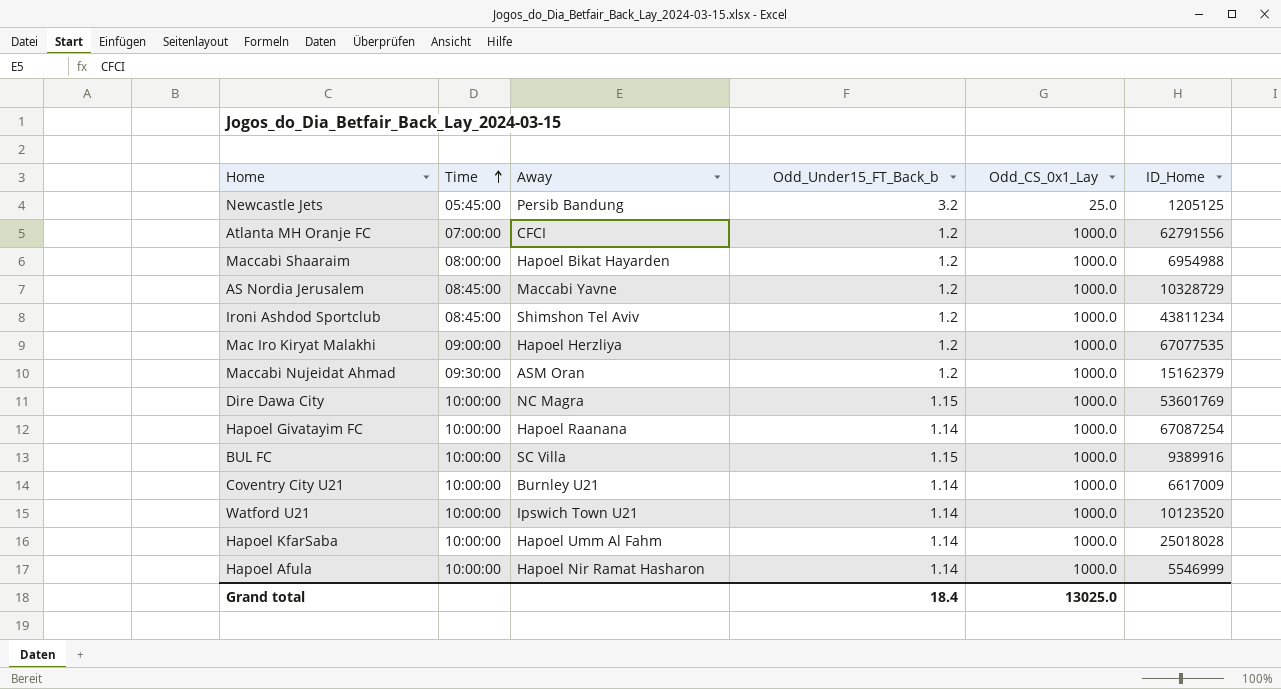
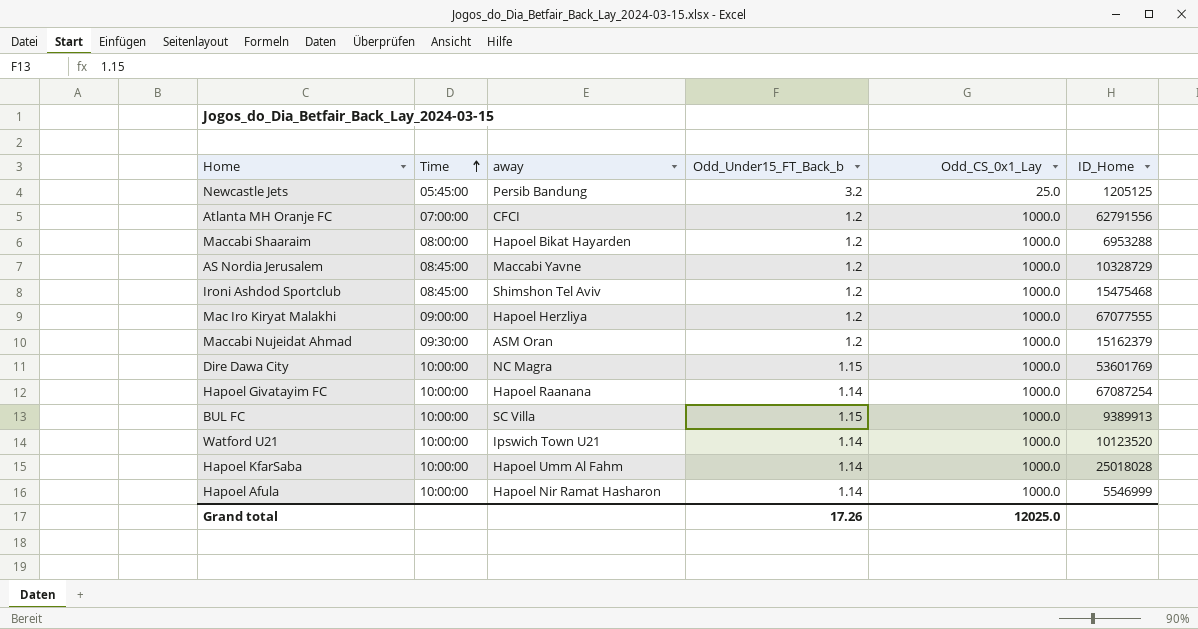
column name: Away -> away
row Coventry City U21: 10:00:00 | Burnley U21 | 1.14 | 1000.0 | 6617009 -> none
Maccabi Shaaraim | ID_Home: 6954988 -> 6953288
Ironi Ashdod Sportclub | ID_Home: 43811234 -> 15475468
Mac Iro Kiryat Malakhi | ID_Home: 67077535 -> 67077555
BUL FC | ID_Home: 9389916 -> 9389913
Grand total | Odd_Under15_FT_Back_b: 18.4 -> 17.26
Grand total | Odd_CS_0x1_Lay: 13025.0 -> 12025.0

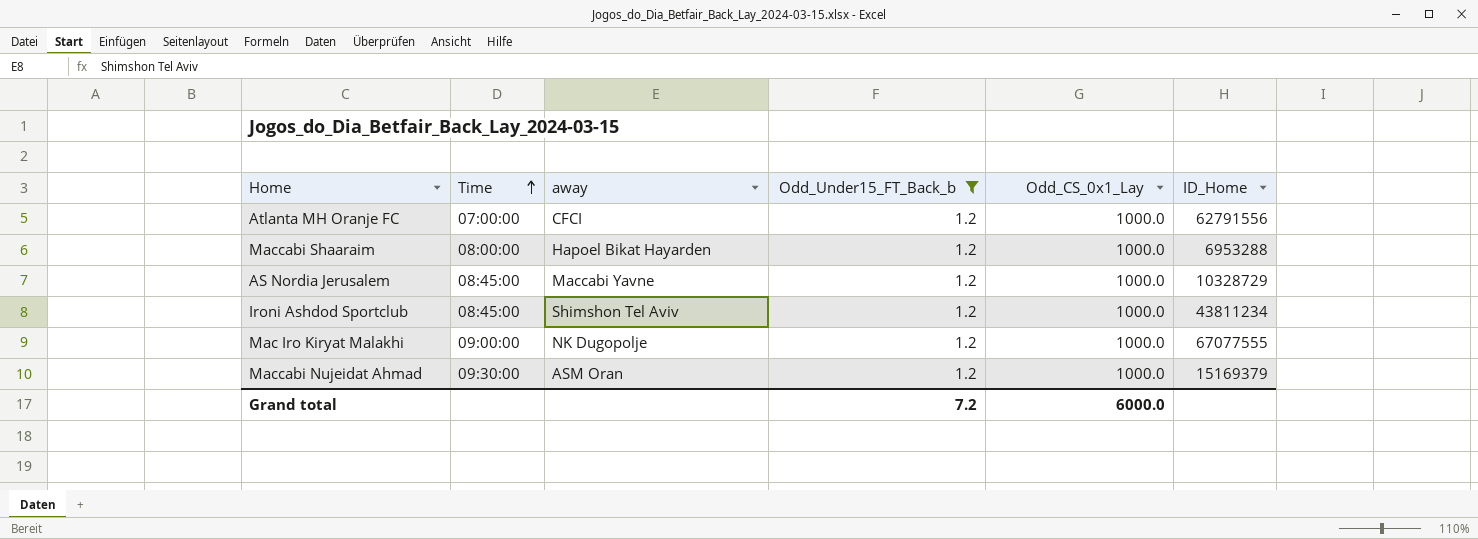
filter: none -> Odd_Under15_FT_Back_b = 1.2
Ironi Ashdod Sportclub | ID_Home: 15475468 -> 43811234
Mac Iro Kiryat Malakhi | away: Hapoel Herzliya -> NK Dugopolje
Maccabi Nujeidat Ahmad | ID_Home: 15162379 -> 15169379
Grand total | Odd_Under15_FT_Back_b: 17.26 -> 7.2
Grand total | Odd_CS_0x1_Lay: 12025.0 -> 6000.0

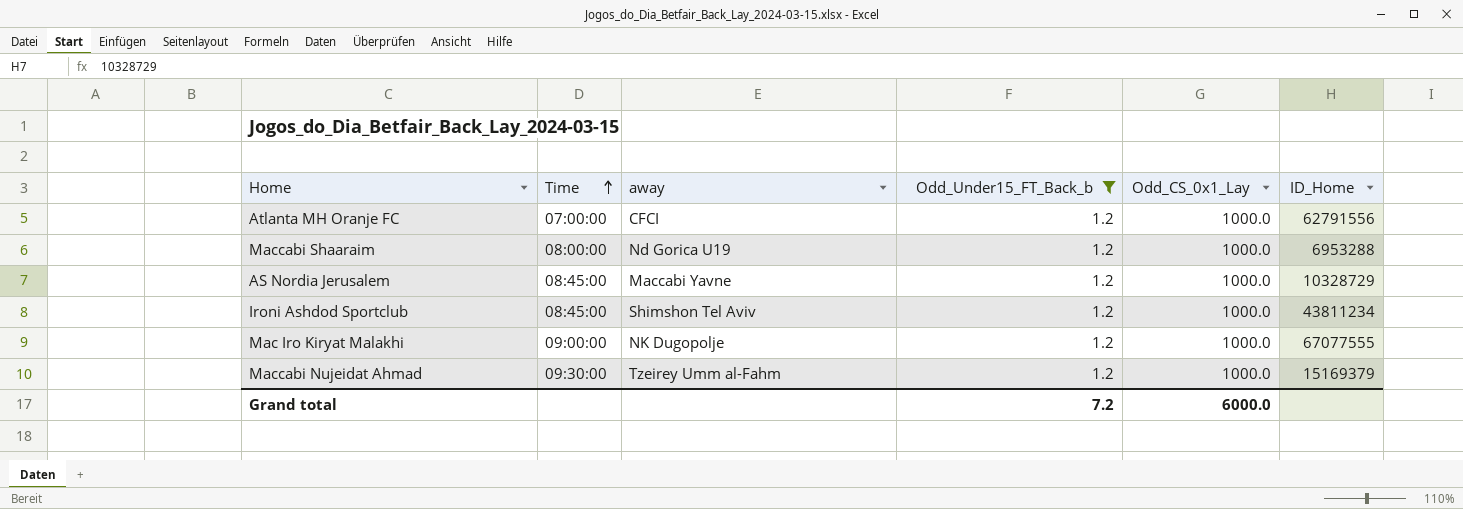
Maccabi Shaaraim | away: Hapoel Bikat Hayarden -> Nd Gorica U19
Maccabi Nujeidat Ahmad | away: ASM Oran -> Tzeirey Umm al-Fahm

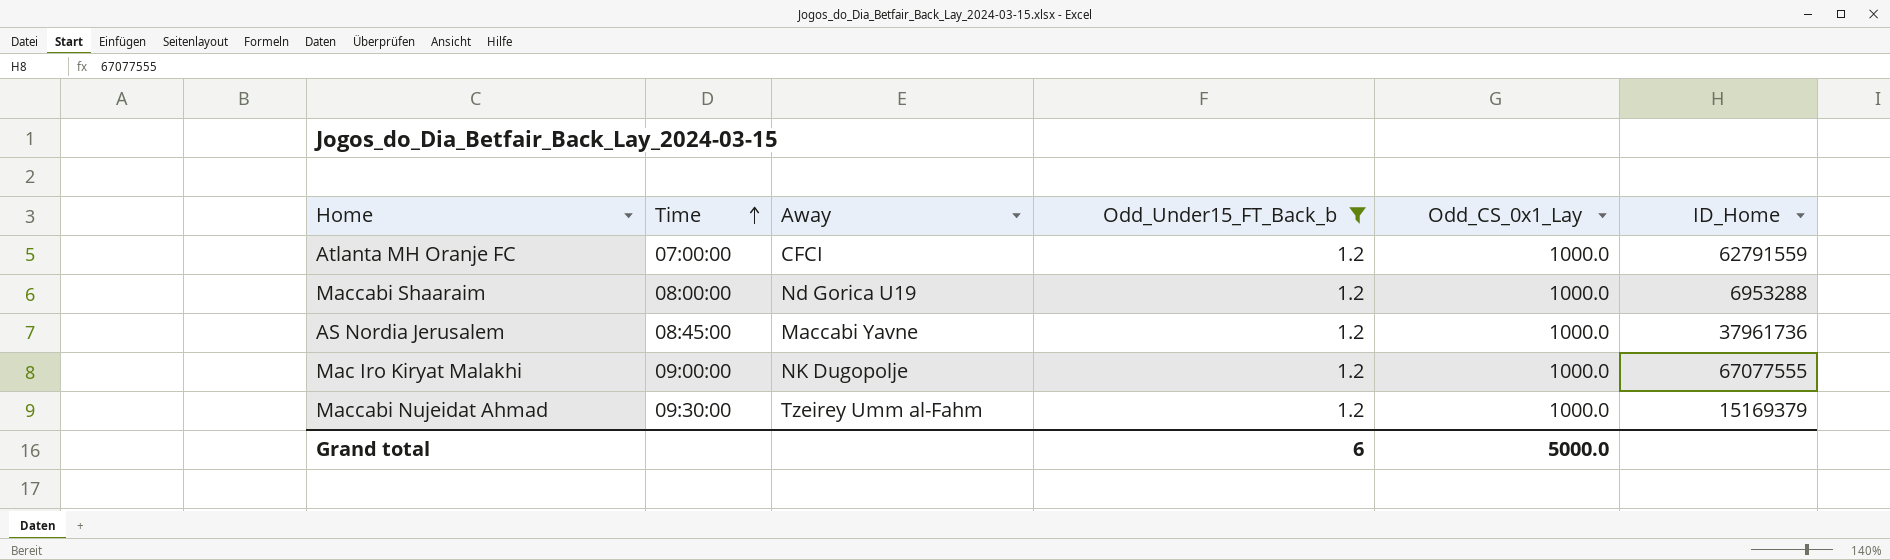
column name: away -> Away
row Ironi Ashdod Sportclub: 08:45:00 | Shimshon Tel Aviv | 1.2 | 1000.0 | 43811234 -> none
Atlanta MH Oranje FC | ID_Home: 62791556 -> 62791559
AS Nordia Jerusalem | ID_Home: 10328729 -> 37961736
Grand total | Odd_Under15_FT_Back_b: 7.2 -> 6
Grand total | Odd_CS_0x1_Lay: 6000.0 -> 5000.0

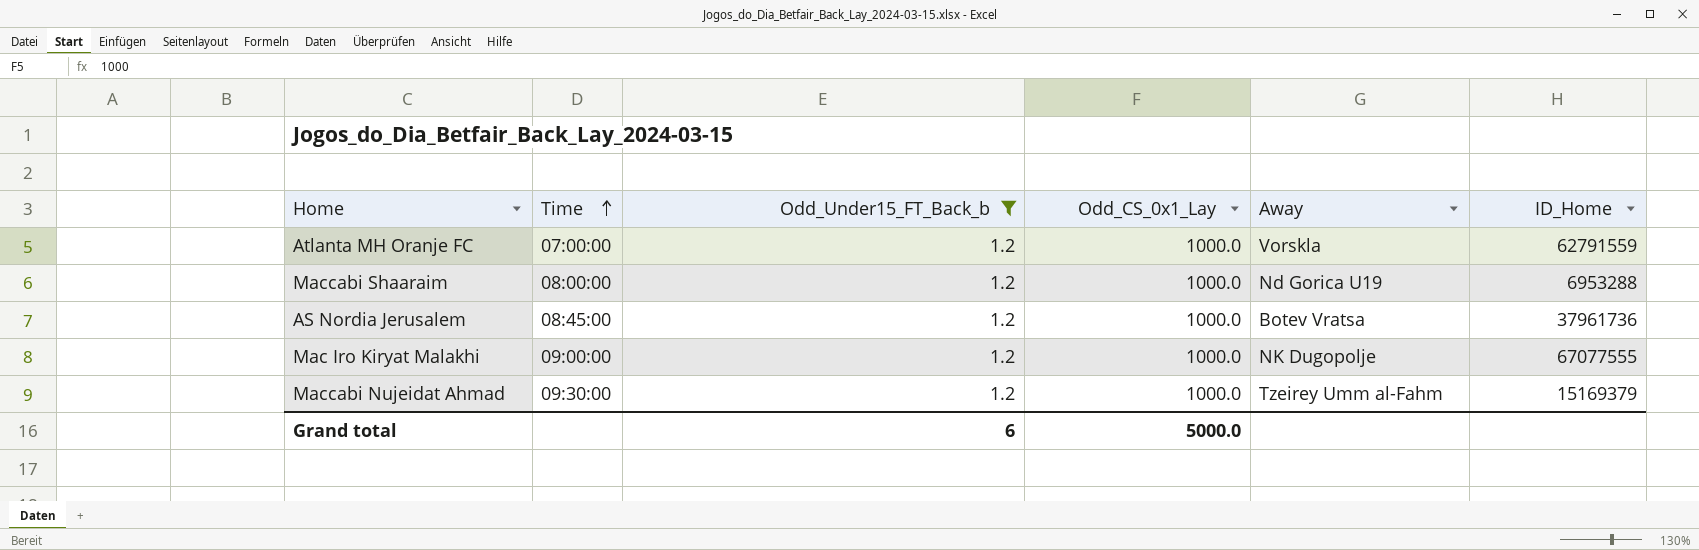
column Away | position: 3 -> 5
Atlanta MH Oranje FC | Away: CFCI -> Vorskla
AS Nordia Jerusalem | Away: Maccabi Yavne -> Botev Vratsa

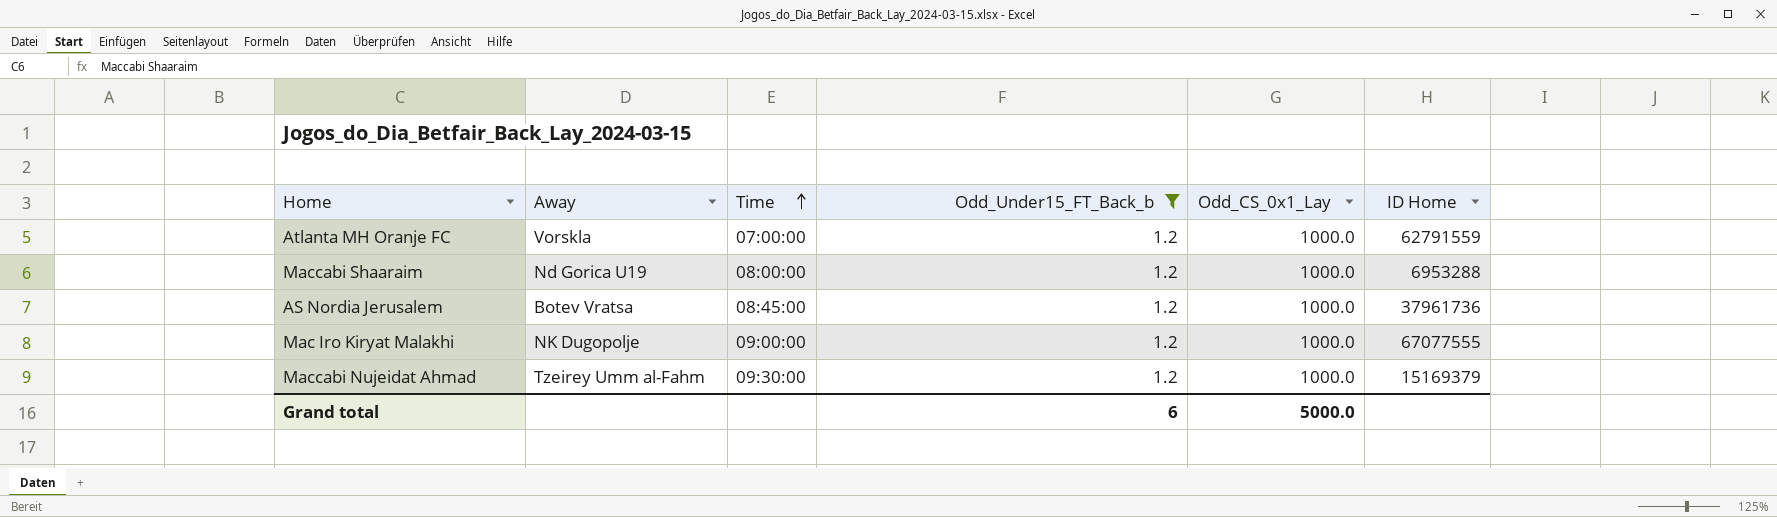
column Away | position: 5 -> 2
column name: ID_Home -> ID Home

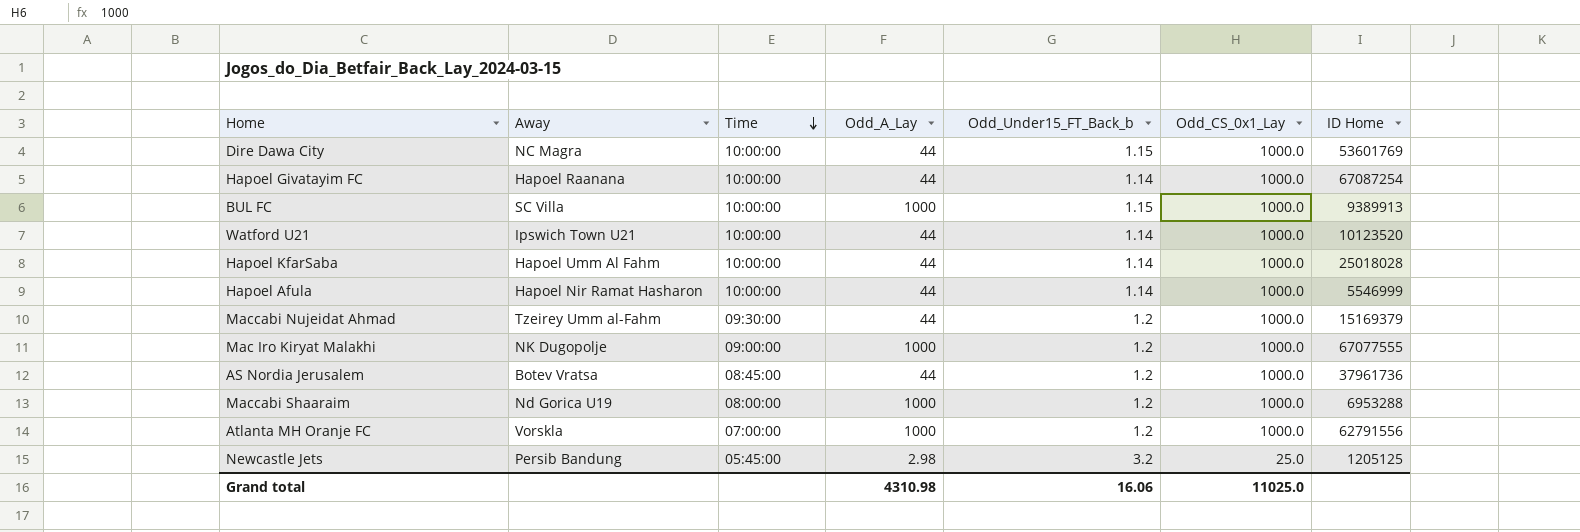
filter: Odd_Under15_FT_Back_b = 1.2 -> none
row order: Time ascending -> Time descending
column Odd_A_Lay | position: none -> 4
Atlanta MH Oranje FC | ID Home: 62791559 -> 62791556
Grand total | Odd_Under15_FT_Back_b: 6 -> 16.06
Grand total | Odd_CS_0x1_Lay: 5000.0 -> 11025.0

